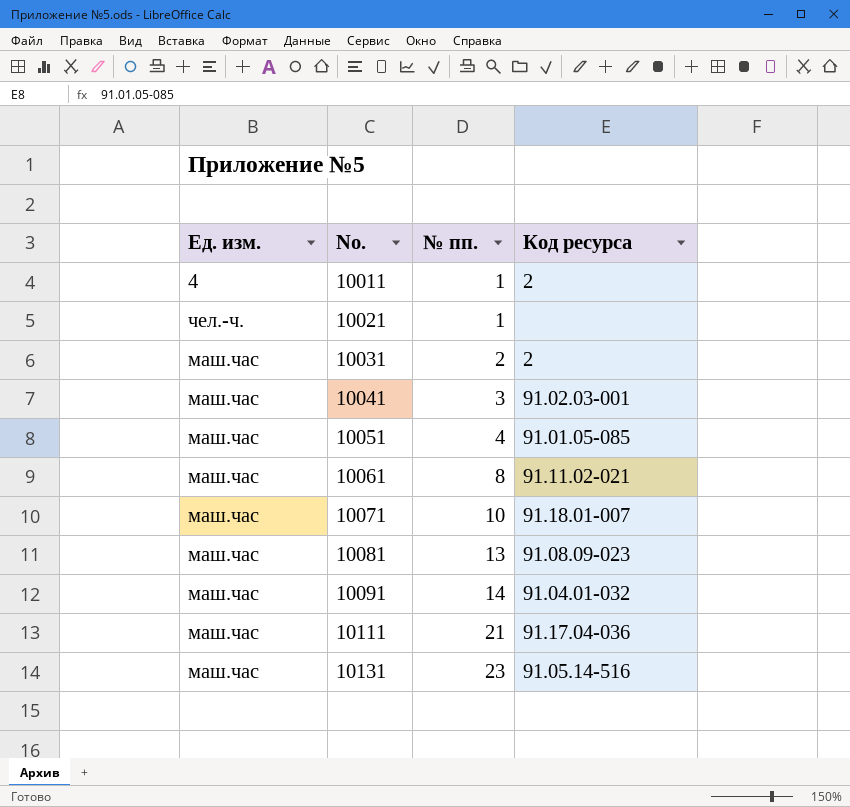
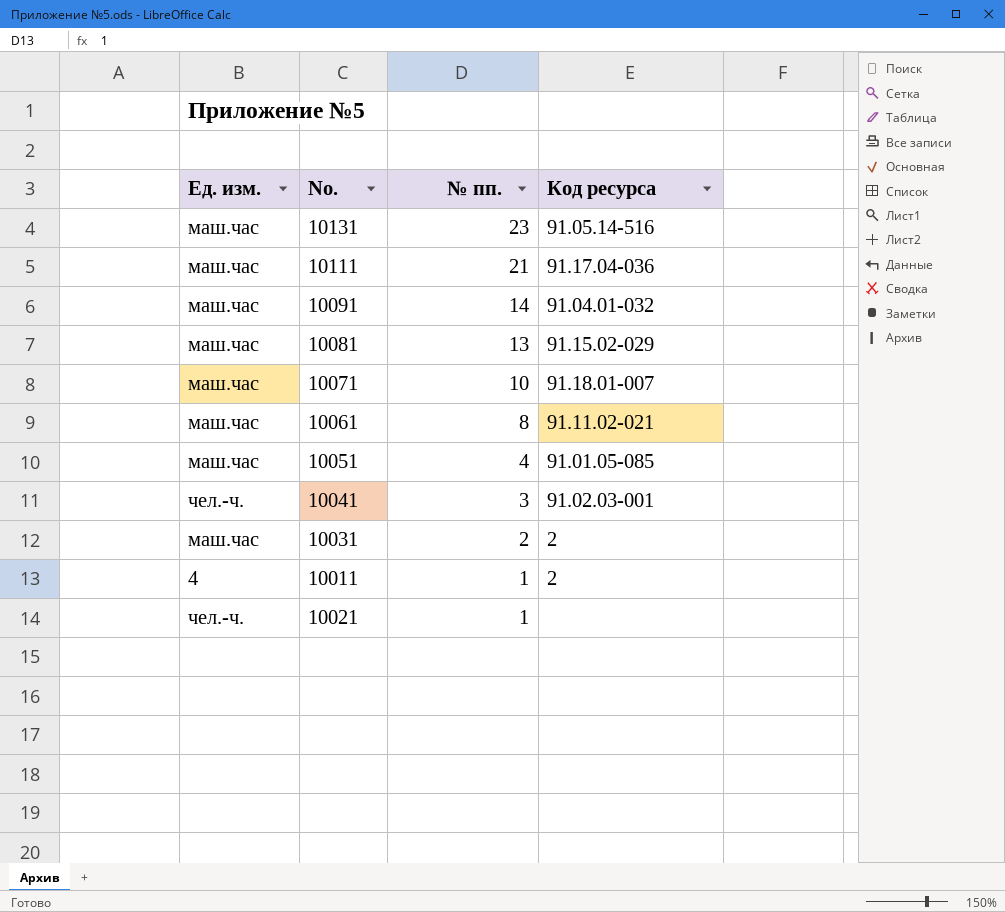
row order: No. ascending -> № пп. descending
10081 | Код ресурса: 91.08.09-023 -> 91.15.02-029
10041 | Ед. изм.: маш.час -> чел.-ч.

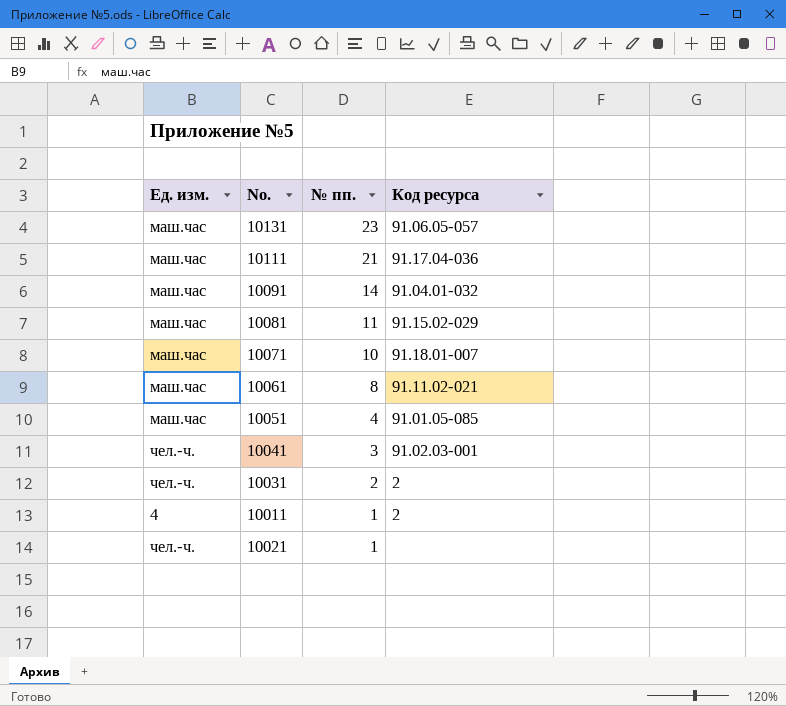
10131 | Код ресурса: 91.05.14-516 -> 91.06.05-057
10081 | № пп.: 13 -> 11
10031 | Ед. изм.: маш.час -> чел.-ч.

